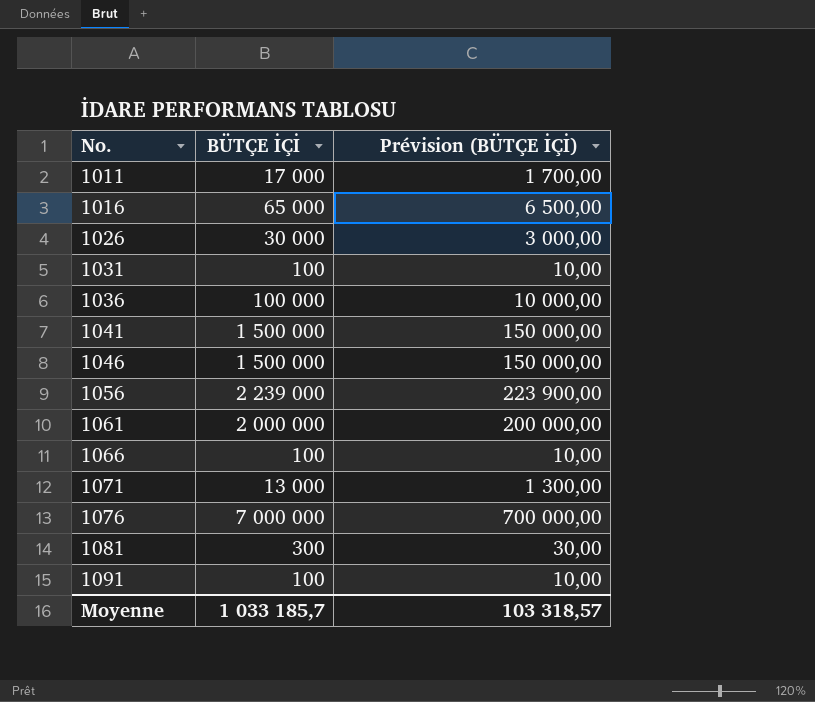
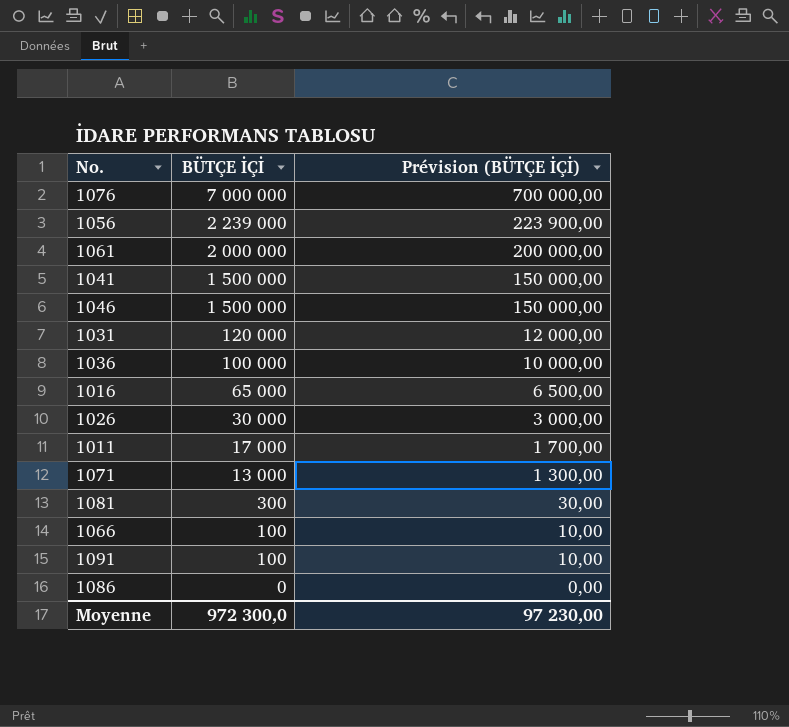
row order: No. ascending -> BÜTÇE İÇİ descending
1031 | BÜTÇE İÇİ: 100 -> 120 000
1031 | Prévision (BÜTÇE İÇİ): 10,00 -> 12 000,00
row 1086: none -> 0 | 0,00
Moyenne | BÜTÇE İÇİ: 1 033 185,7 -> 972 300,0
Moyenne | Prévision (BÜTÇE İÇİ): 103 318,57 -> 97 230,00

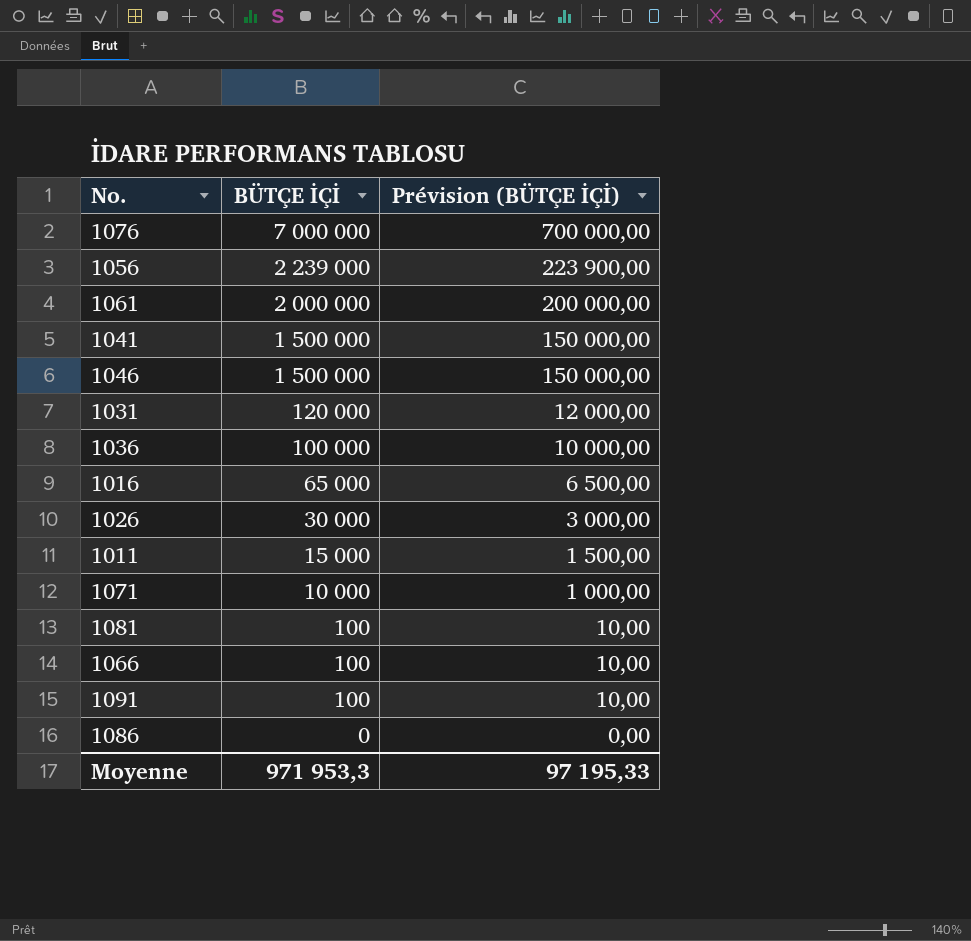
1011 | BÜTÇE İÇİ: 17 000 -> 15 000
1011 | Prévision (BÜTÇE İÇİ): 1 700,00 -> 1 500,00
1071 | BÜTÇE İÇİ: 13 000 -> 10 000
1071 | Prévision (BÜTÇE İÇİ): 1 300,00 -> 1 000,00
1081 | BÜTÇE İÇİ: 300 -> 100
1081 | Prévision (BÜTÇE İÇİ): 30,00 -> 10,00
Moyenne | BÜTÇE İÇİ: 972 300,0 -> 971 953,3
Moyenne | Prévision (BÜTÇE İÇİ): 97 230,00 -> 97 195,33

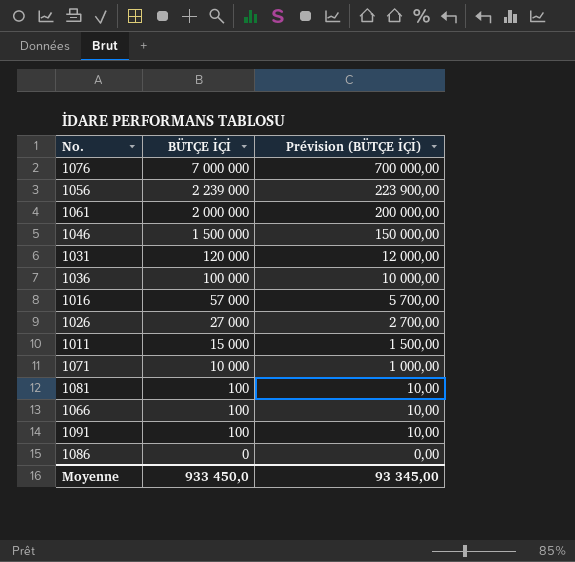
row 1041: 1 500 000 | 150 000,00 -> none
1016 | BÜTÇE İÇİ: 65 000 -> 57 000
1016 | Prévision (BÜTÇE İÇİ): 6 500,00 -> 5 700,00
1026 | BÜTÇE İÇİ: 30 000 -> 27 000
1026 | Prévision (BÜTÇE İÇİ): 3 000,00 -> 2 700,00
Moyenne | BÜTÇE İÇİ: 971 953,3 -> 933 450,0
Moyenne | Prévision (BÜTÇE İÇİ): 97 195,33 -> 93 345,00

